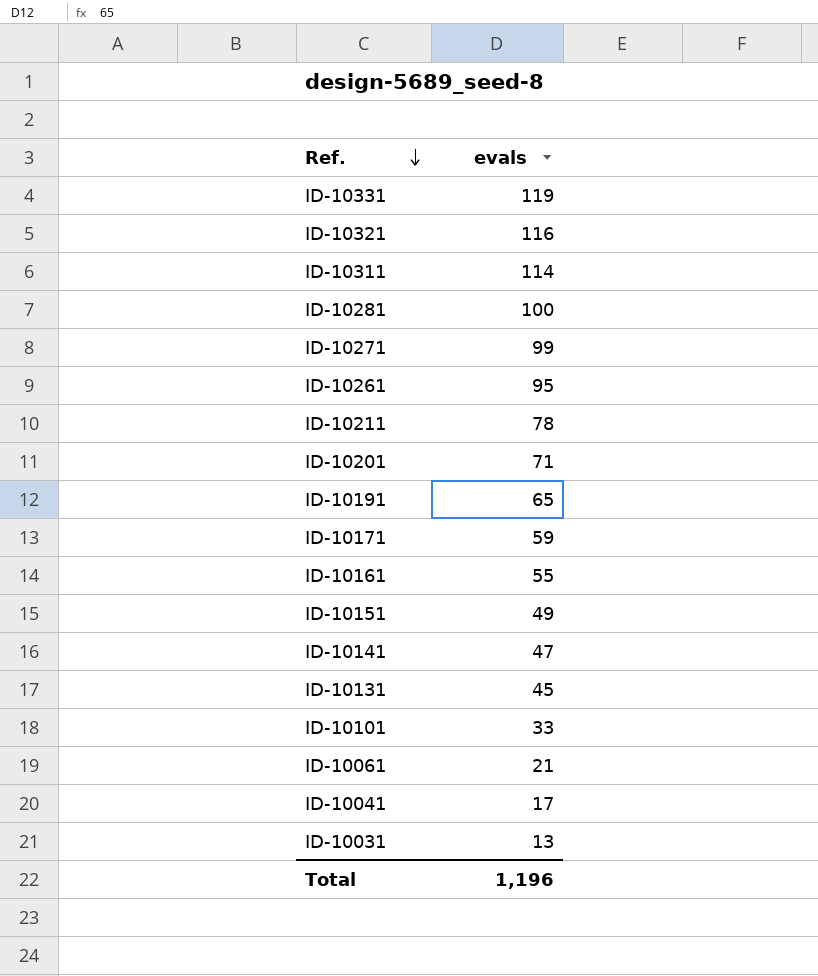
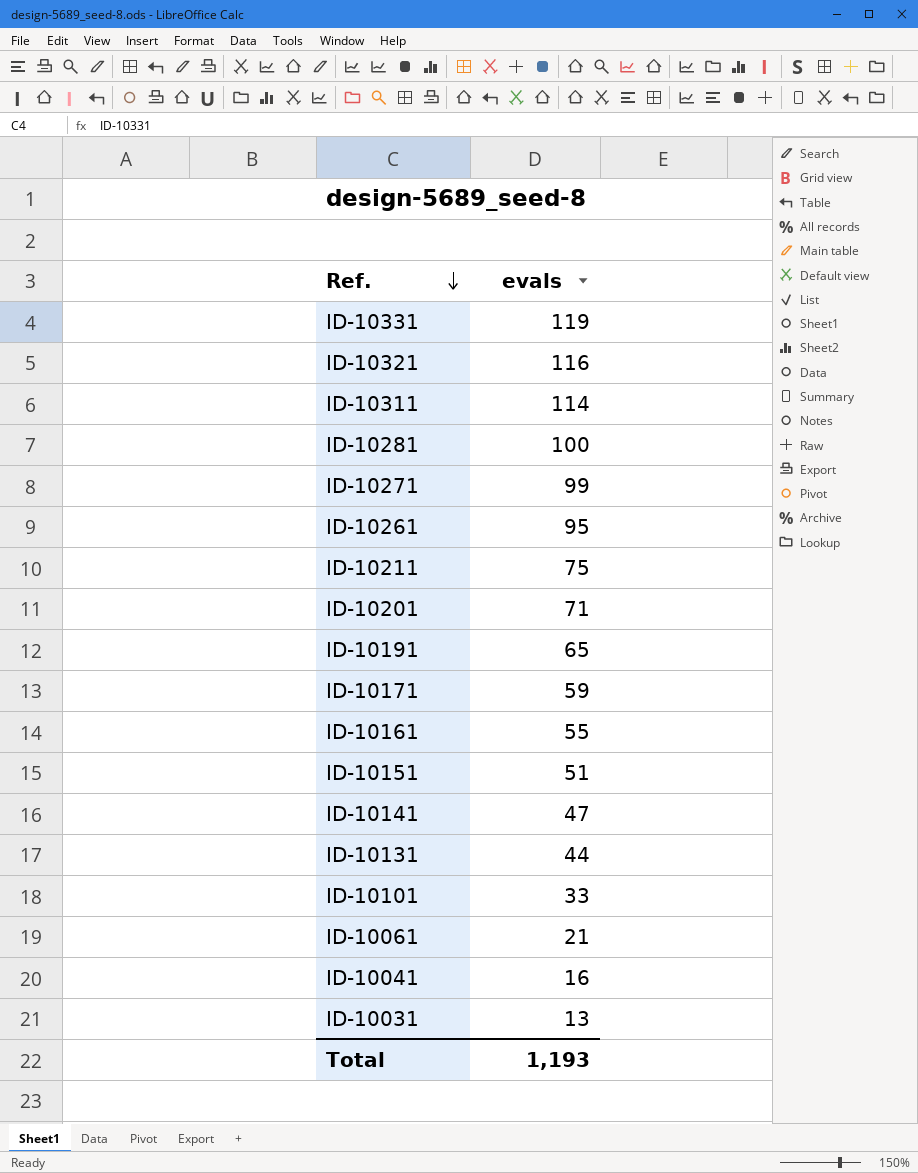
ID-10211 | evals: 78 -> 75
ID-10151 | evals: 49 -> 51
ID-10131 | evals: 45 -> 44
ID-10041 | evals: 17 -> 16
Total | evals: 1,196 -> 1,193

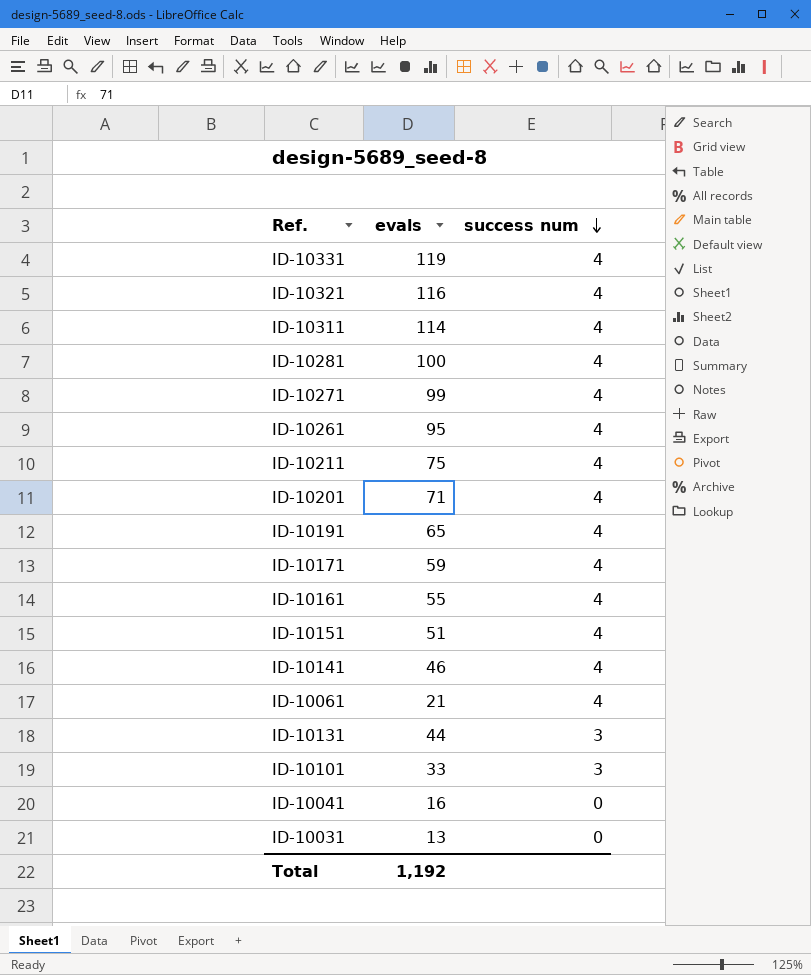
row order: Ref. descending -> success num descending
column success num | position: none -> 3
ID-10141 | evals: 47 -> 46
Total | evals: 1,193 -> 1,192

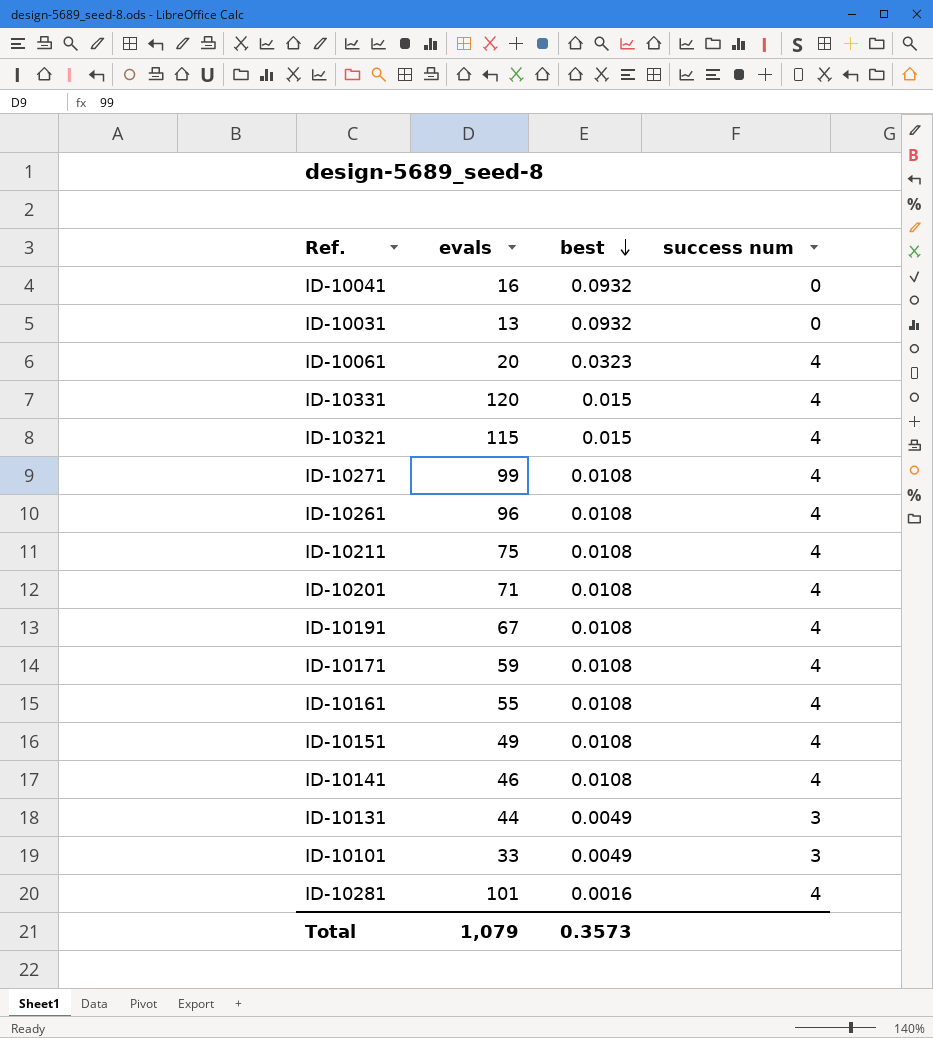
row order: success num descending -> best descending
column best | position: none -> 3
row ID-10311: 114 | 4 -> none
ID-10061 | evals: 21 -> 20
ID-10331 | evals: 119 -> 120
ID-10321 | evals: 116 -> 115
ID-10261 | evals: 95 -> 96
ID-10191 | evals: 65 -> 67
ID-10151 | evals: 51 -> 49
ID-10281 | evals: 100 -> 101
Total | evals: 1,192 -> 1,079

